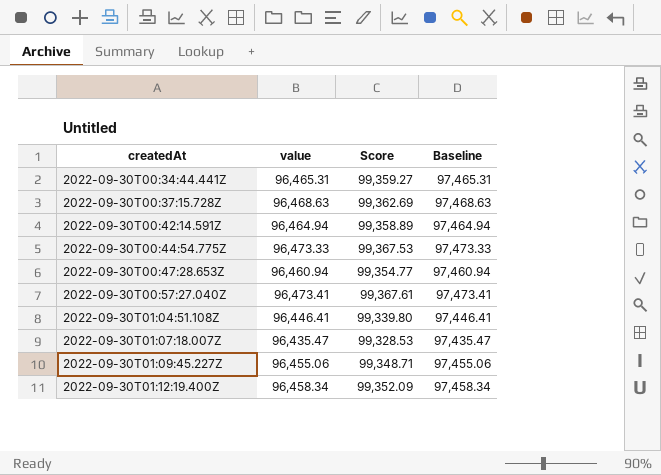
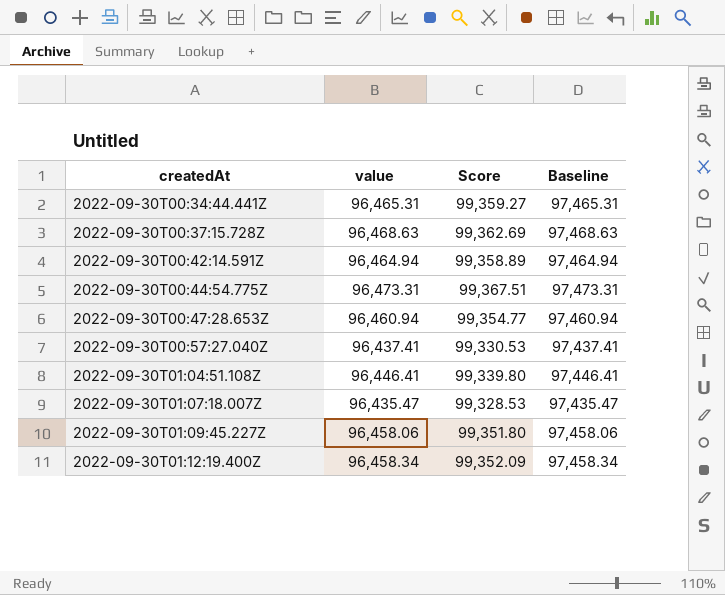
2022-09-30T00:44:54.775Z | value: 96,473.33 -> 96,473.31
2022-09-30T00:44:54.775Z | Score: 99,367.53 -> 99,367.51
2022-09-30T00:44:54.775Z | Baseline: 97,473.33 -> 97,473.31
2022-09-30T00:57:27.040Z | value: 96,473.41 -> 96,437.41
2022-09-30T00:57:27.040Z | Score: 99,367.61 -> 99,330.53
2022-09-30T00:57:27.040Z | Baseline: 97,473.41 -> 97,437.41
2022-09-30T01:09:45.227Z | value: 96,455.06 -> 96,458.06
2022-09-30T01:09:45.227Z | Score: 99,348.71 -> 99,351.80
2022-09-30T01:09:45.227Z | Baseline: 97,455.06 -> 97,458.06

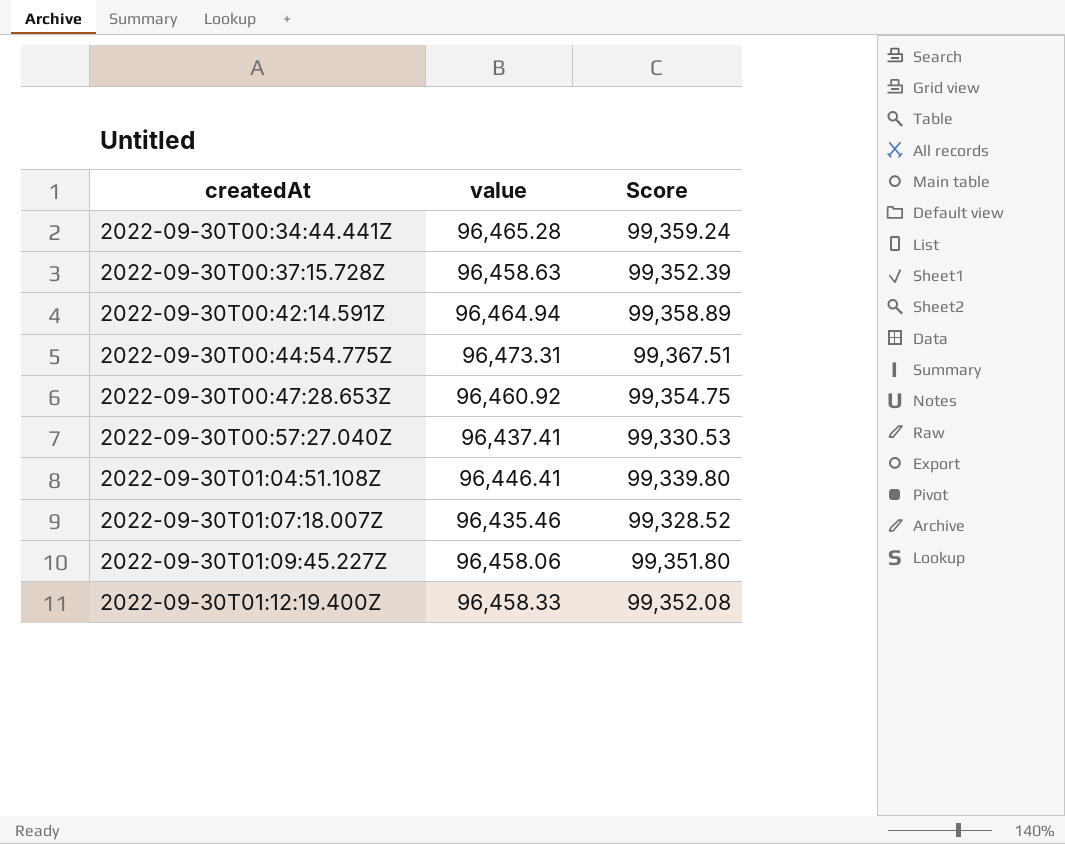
column Baseline | formula: [value] + 1000 -> none
2022-09-30T00:34:44.441Z | value: 96,465.31 -> 96,465.28
2022-09-30T00:34:44.441Z | Score: 99,359.27 -> 99,359.24
2022-09-30T00:37:15.728Z | value: 96,468.63 -> 96,458.63
2022-09-30T00:37:15.728Z | Score: 99,362.69 -> 99,352.39
2022-09-30T00:47:28.653Z | value: 96,460.94 -> 96,460.92
2022-09-30T00:47:28.653Z | Score: 99,354.77 -> 99,354.75
2022-09-30T01:07:18.007Z | value: 96,435.47 -> 96,435.46
2022-09-30T01:07:18.007Z | Score: 99,328.53 -> 99,328.52
2022-09-30T01:12:19.400Z | value: 96,458.34 -> 96,458.33
2022-09-30T01:12:19.400Z | Score: 99,352.09 -> 99,352.08

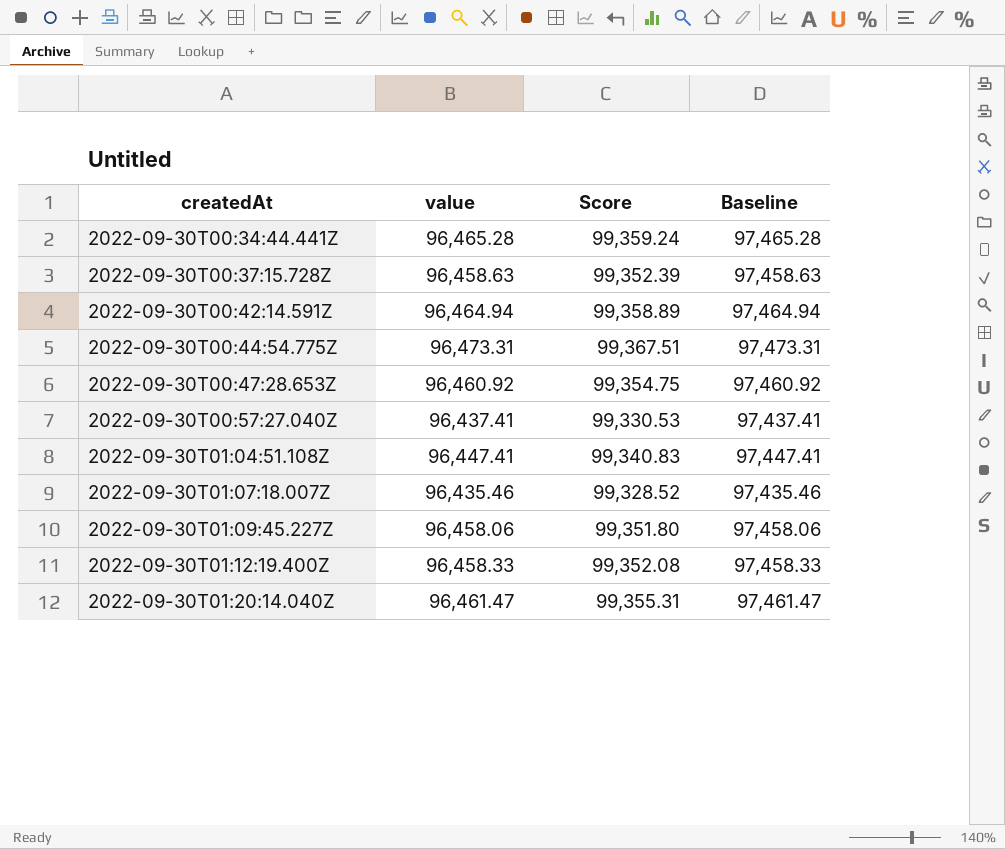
column Baseline | formula: none -> [value] + 1000
2022-09-30T01:04:51.108Z | value: 96,446.41 -> 96,447.41
2022-09-30T01:04:51.108Z | Score: 99,339.80 -> 99,340.83
row 2022-09-30T01:20:14.040Z: none -> 96,461.47 | 99,355.31 | 97,461.47

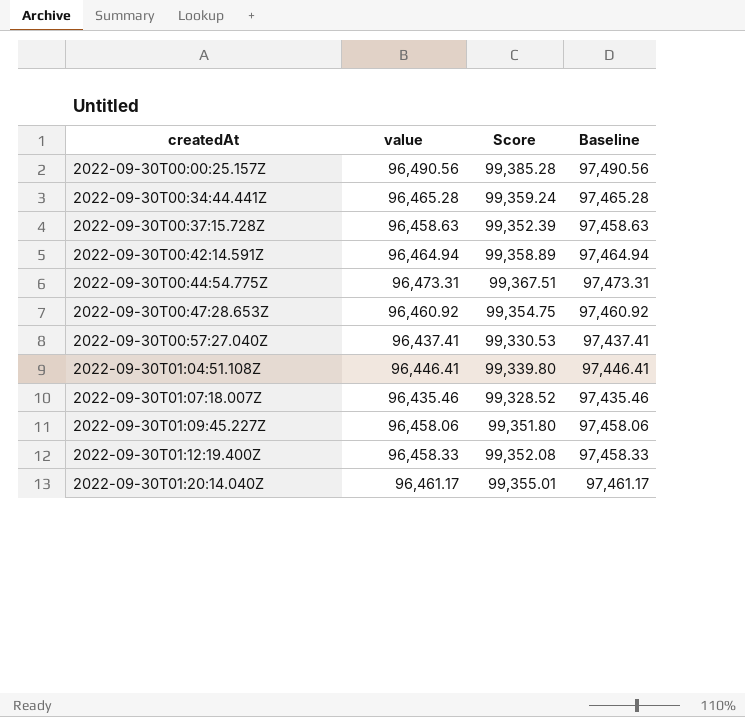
row 2022-09-30T00:00:25.157Z: none -> 96,490.56 | 99,385.28 | 97,490.56
2022-09-30T01:04:51.108Z | value: 96,447.41 -> 96,446.41
2022-09-30T01:04:51.108Z | Score: 99,340.83 -> 99,339.80
2022-09-30T01:04:51.108Z | Baseline: 97,447.41 -> 97,446.41
2022-09-30T01:20:14.040Z | value: 96,461.47 -> 96,461.17
2022-09-30T01:20:14.040Z | Score: 99,355.31 -> 99,355.01
2022-09-30T01:20:14.040Z | Baseline: 97,461.47 -> 97,461.17

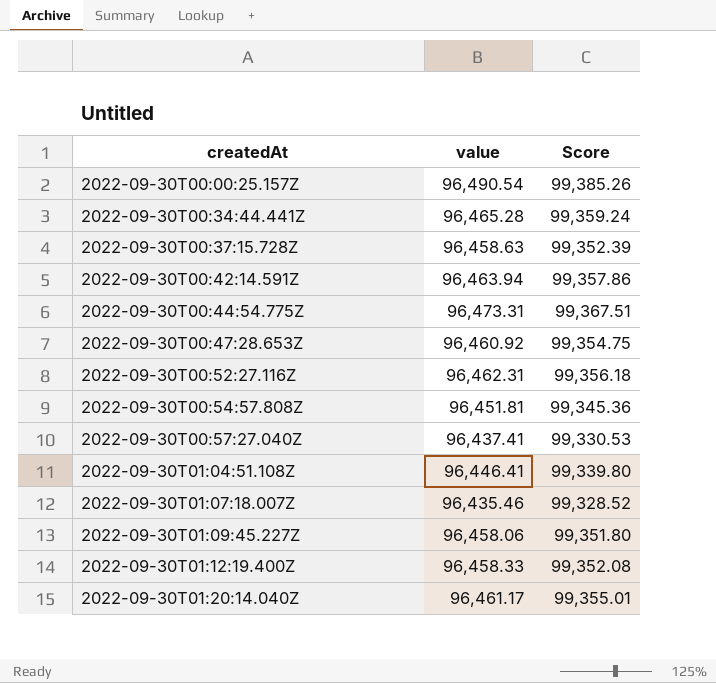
column Baseline | formula: [value] + 1000 -> none
2022-09-30T00:00:25.157Z | value: 96,490.56 -> 96,490.54
2022-09-30T00:00:25.157Z | Score: 99,385.28 -> 99,385.26
2022-09-30T00:42:14.591Z | value: 96,464.94 -> 96,463.94
2022-09-30T00:42:14.591Z | Score: 99,358.89 -> 99,357.86
row 2022-09-30T00:52:27.116Z: none -> 96,462.31 | 99,356.18
row 2022-09-30T00:54:57.808Z: none -> 96,451.81 | 99,345.36

